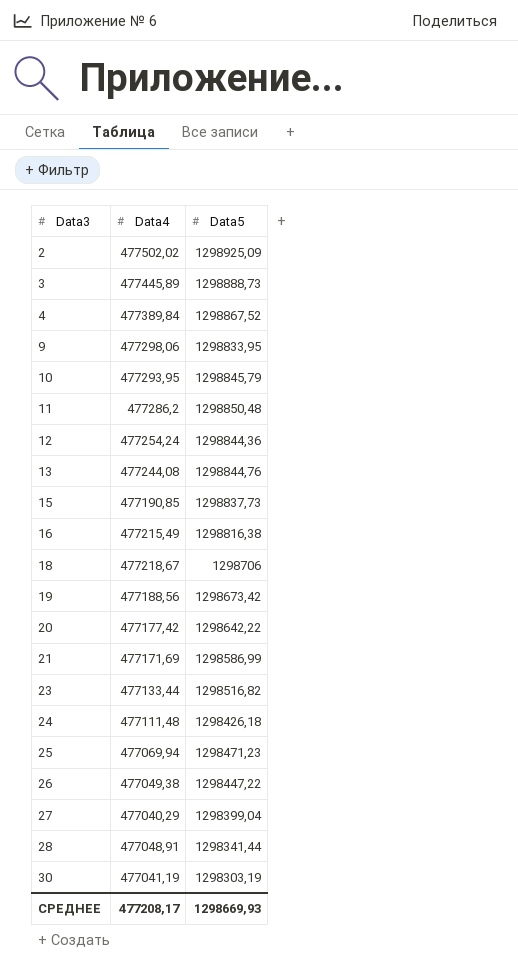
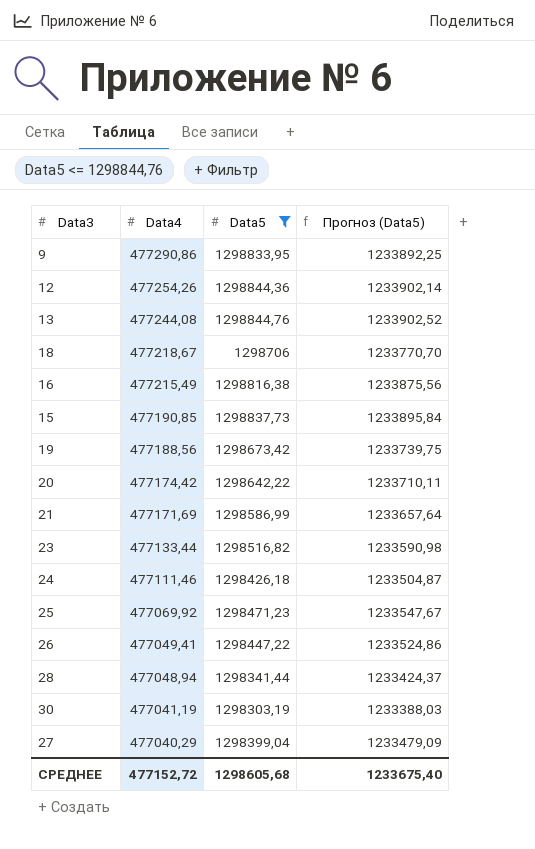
filter: none -> Data5 <= 1298844,76
row order: Data3 ascending -> Data4 descending
column Прогноз (Data5) | formula: none -> [Data5] * 0,95
9 | Data4: 477298,06 -> 477290,86
12 | Data4: 477254,24 -> 477254,26
20 | Data4: 477177,42 -> 477174,42
24 | Data4: 477111,48 -> 477111,46
25 | Data4: 477069,94 -> 477069,92
26 | Data4: 477049,38 -> 477049,41
28 | Data4: 477048,91 -> 477048,94
СРЕДНЕЕ | Data4: 477208,17 -> 477152,72
СРЕДНЕЕ | Data5: 1298669,93 -> 1298605,68

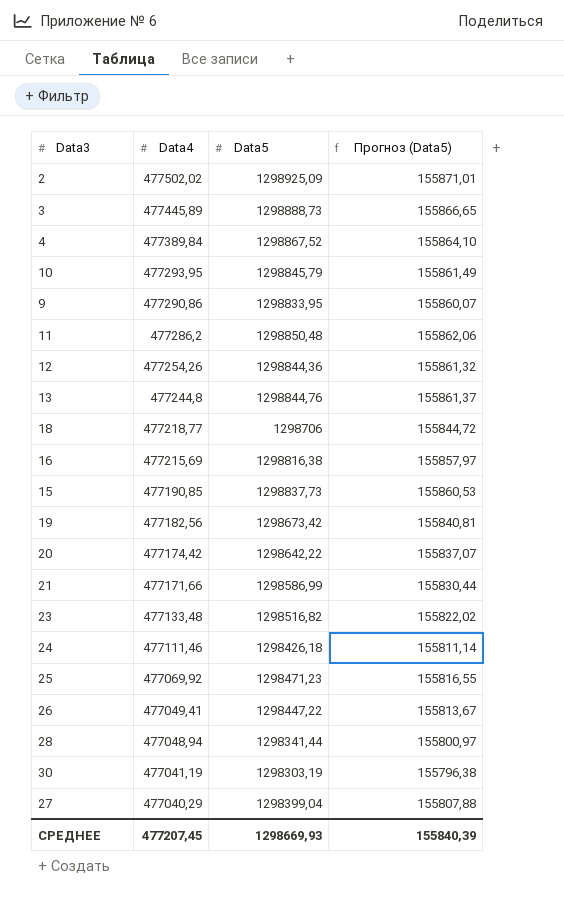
filter: Data5 <= 1298844,76 -> none
column Прогноз (Data5) | formula: [Data5] * 0,95 -> [Data5] * 0,12
13 | Data4: 477244,08 -> 477244,8
18 | Data4: 477218,67 -> 477218,77
16 | Data4: 477215,49 -> 477215,69
19 | Data4: 477188,56 -> 477182,56
21 | Data4: 477171,69 -> 477171,66
23 | Data4: 477133,44 -> 477133,48
СРЕДНЕЕ | Data4: 477152,72 -> 477207,45
СРЕДНЕЕ | Data5: 1298605,68 -> 1298669,93
СРЕДНЕЕ | Прогноз (Data5): 1233675,40 -> 155840,39

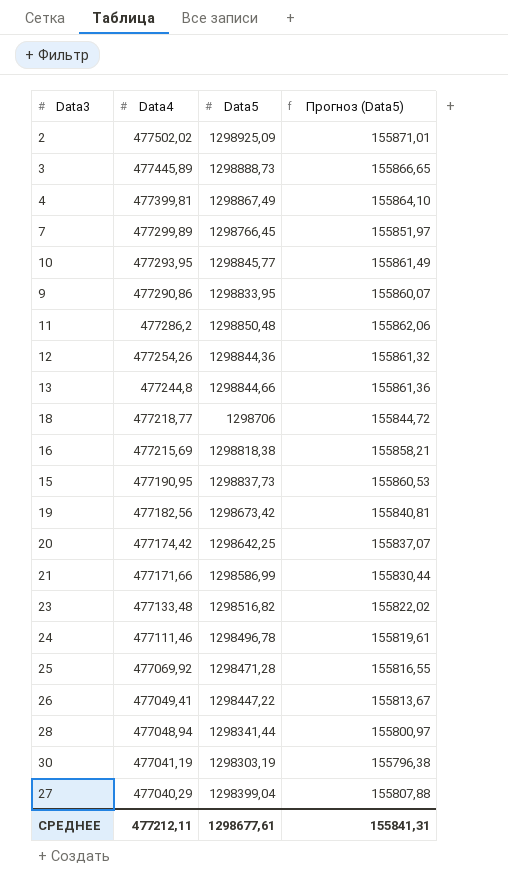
4 | Data4: 477389,84 -> 477399,81
4 | Data5: 1298867,52 -> 1298867,49
row 7: none -> 477299,89 | 1298766,45 | 155851,97
10 | Data5: 1298845,79 -> 1298845,77
13 | Data5: 1298844,76 -> 1298844,66
13 | Прогноз (Data5): 155861,37 -> 155861,36
16 | Data5: 1298816,38 -> 1298818,38
16 | Прогноз (Data5): 155857,97 -> 155858,21
15 | Data4: 477190,85 -> 477190,95
20 | Data5: 1298642,22 -> 1298642,25
24 | Data5: 1298426,18 -> 1298496,78
24 | Прогноз (Data5): 155811,14 -> 155819,61
25 | Data5: 1298471,23 -> 1298471,28
СРЕДНЕЕ | Data4: 477207,45 -> 477212,11
СРЕДНЕЕ | Data5: 1298669,93 -> 1298677,61
СРЕДНЕЕ | Прогноз (Data5): 155840,39 -> 155841,31

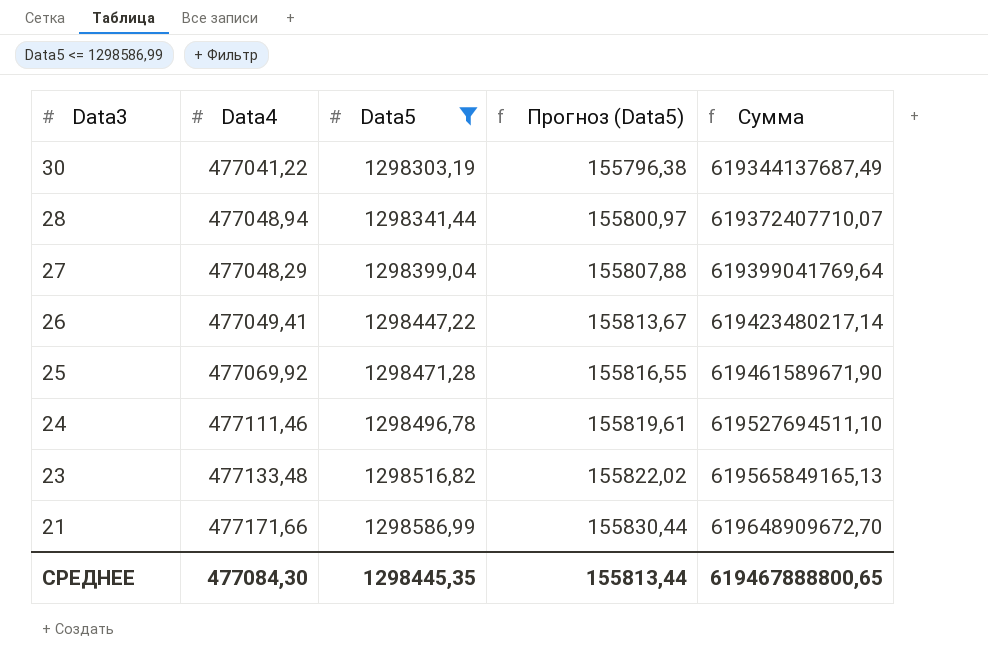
filter: none -> Data5 <= 1298586,99
row order: Data4 descending -> Data3 descending
column Сумма | formula: none -> [Data4] * [Data5]
30 | Data4: 477041,19 -> 477041,22
27 | Data4: 477040,29 -> 477048,29
СРЕДНЕЕ | Data4: 477212,11 -> 477084,30
СРЕДНЕЕ | Data5: 1298677,61 -> 1298445,35
СРЕДНЕЕ | Прогноз (Data5): 155841,31 -> 155813,44

